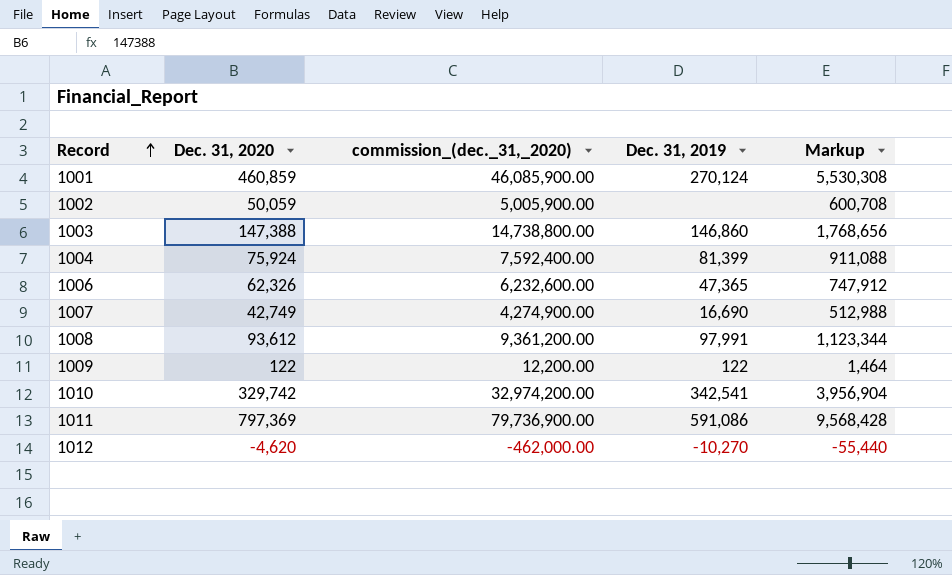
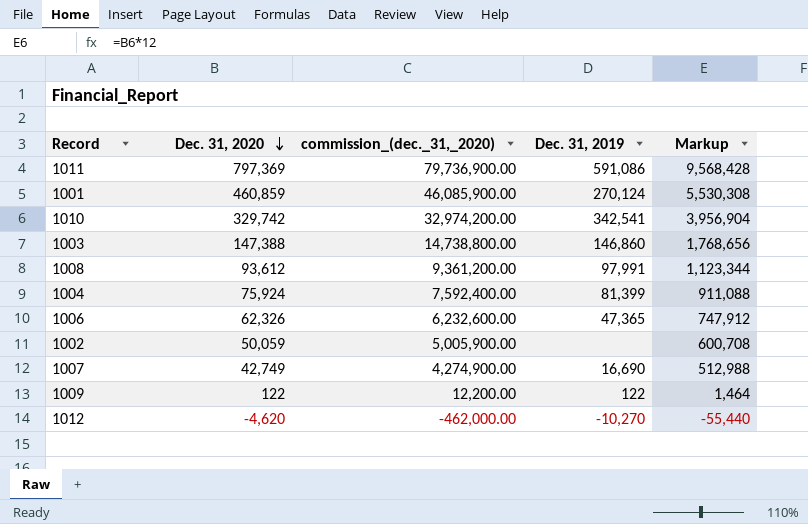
row order: Record ascending -> Dec. 31, 2020 descending

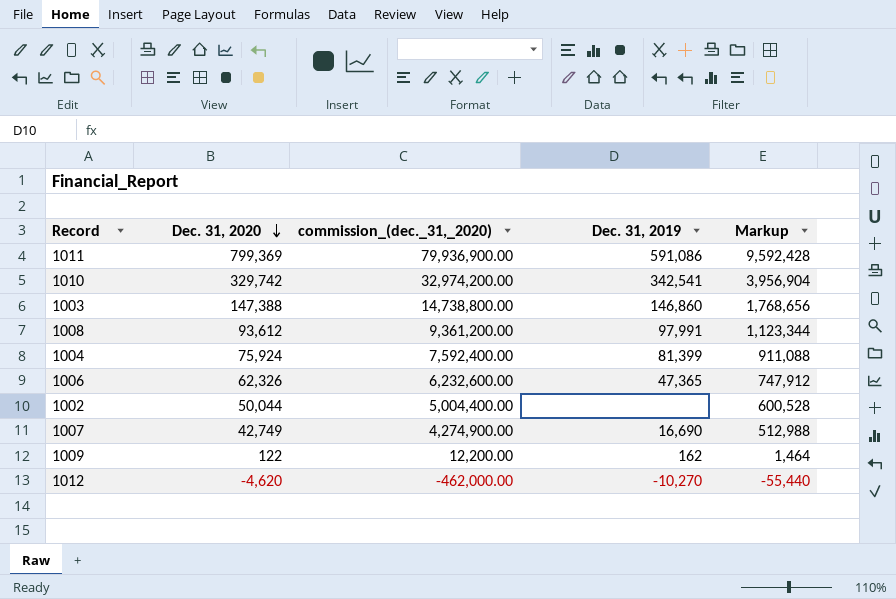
row 1001: 460,859 | 46,085,900.00 | 270,124 | 5,530,308 -> none
1011 | Dec. 31, 2020: 797,369 -> 799,369
1011 | commission_(dec._31,_2020): 79,736,900.00 -> 79,936,900.00
1011 | Markup: 9,568,428 -> 9,592,428
1002 | Dec. 31, 2020: 50,059 -> 50,044
1002 | commission_(dec._31,_2020): 5,005,900.00 -> 5,004,400.00
1002 | Markup: 600,708 -> 600,528
1009 | Dec. 31, 2019: 122 -> 162

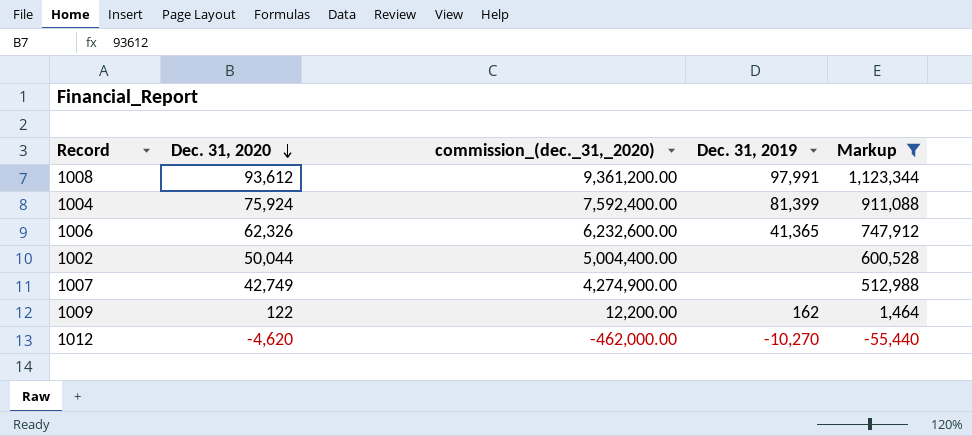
filter: none -> Markup <= 1,123,344
1006 | Dec. 31, 2019: 47,365 -> 41,365
1007 | Dec. 31, 2019: 16,690 -> none

